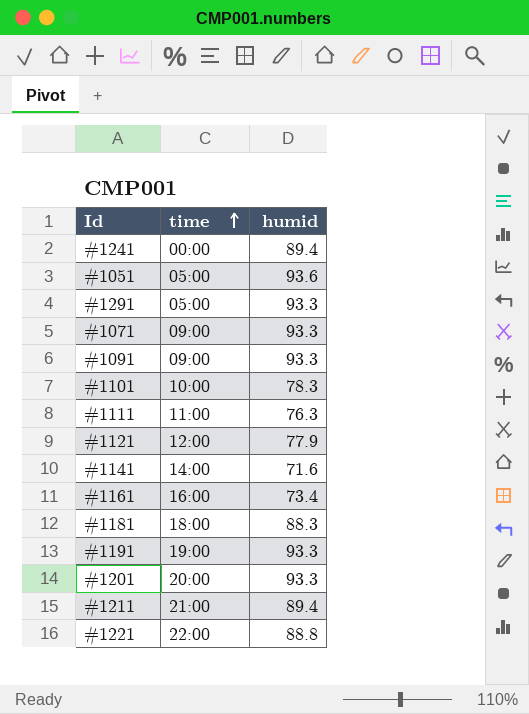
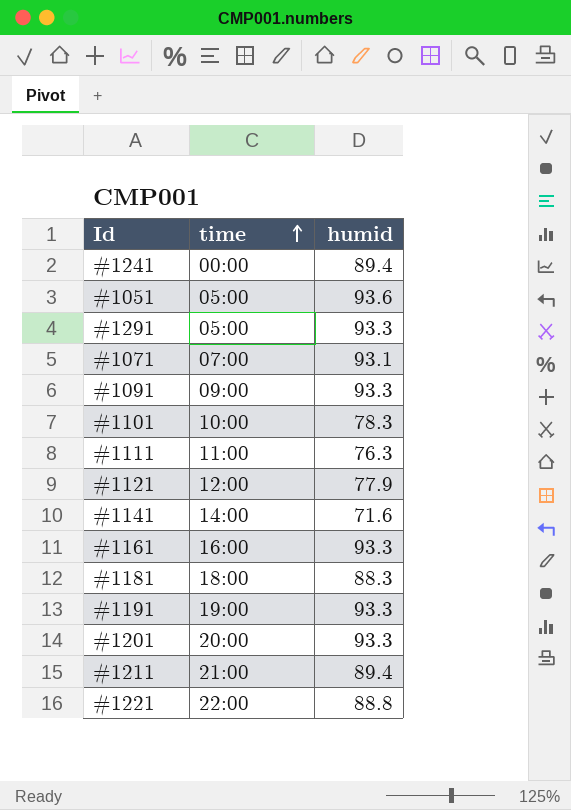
#1071 | time: 09:00 -> 07:00
#1071 | humid: 93.3 -> 93.1
#1161 | humid: 73.4 -> 93.3

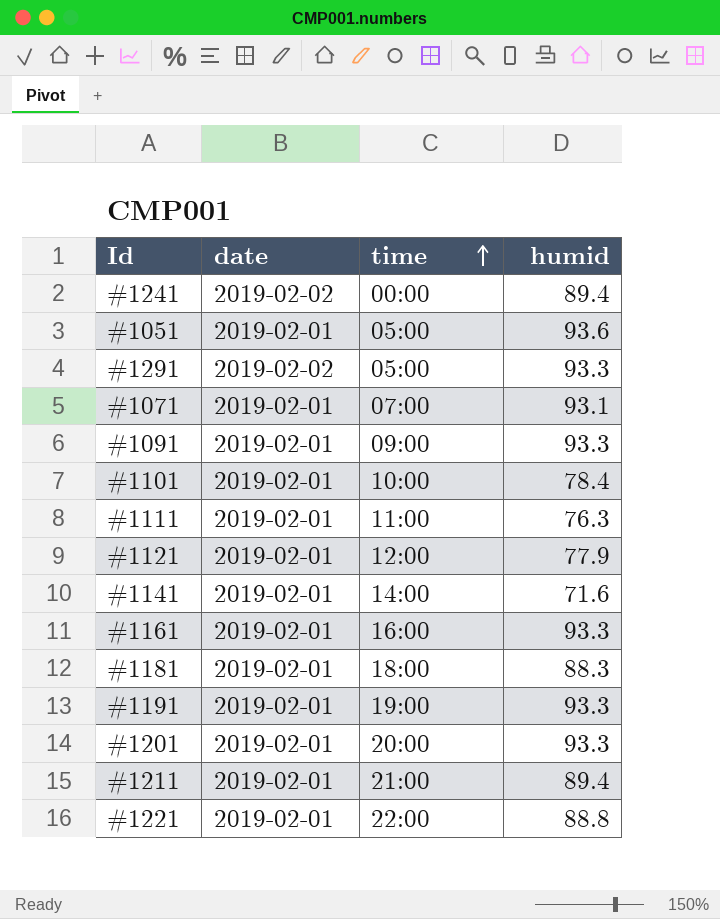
column date | position: none -> 2
#1101 | humid: 78.3 -> 78.4

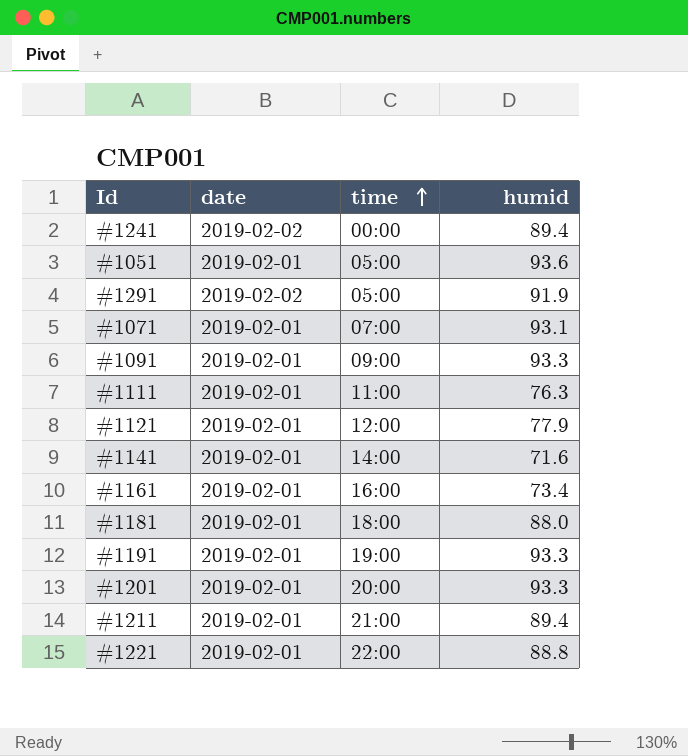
row #1101: 2019-02-01 | 10:00 | 78.4 -> none
#1291 | humid: 93.3 -> 91.9
#1161 | humid: 93.3 -> 73.4
#1181 | humid: 88.3 -> 88.0

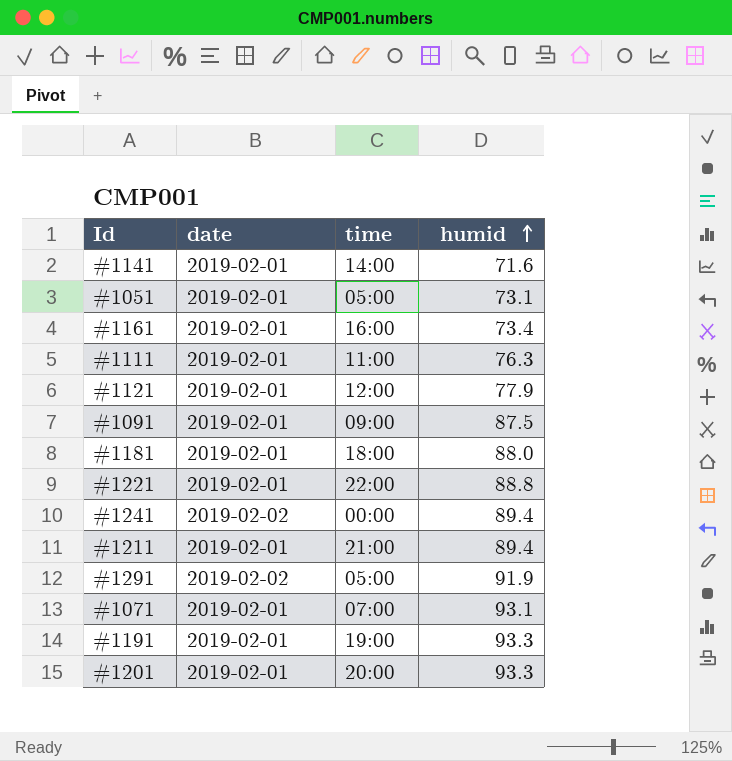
row order: time ascending -> humid ascending
#1051 | humid: 93.6 -> 73.1
#1091 | humid: 93.3 -> 87.5

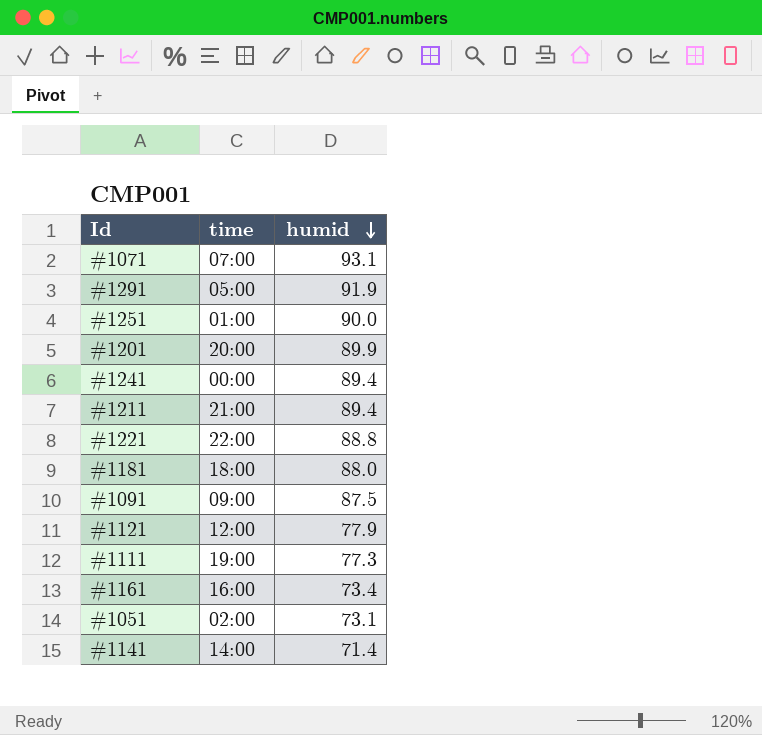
row order: humid ascending -> humid descending
column date | position: 2 -> none
row #1191: 2019-02-01 | 19:00 | 93.3 -> none
row #1251: none -> 01:00 | 90.0
#1201 | humid: 93.3 -> 89.9
#1111 | time: 11:00 -> 19:00
#1111 | humid: 76.3 -> 77.3
#1051 | time: 05:00 -> 02:00
#1141 | humid: 71.6 -> 71.4

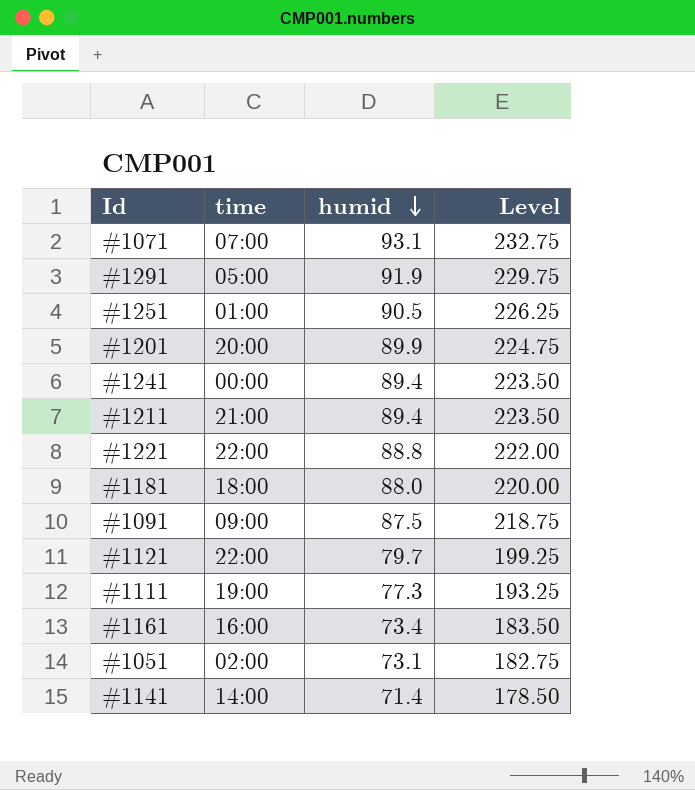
column Level | formula: none -> [humid] * 2.5
#1251 | humid: 90.0 -> 90.5
#1121 | time: 12:00 -> 22:00
#1121 | humid: 77.9 -> 79.7

